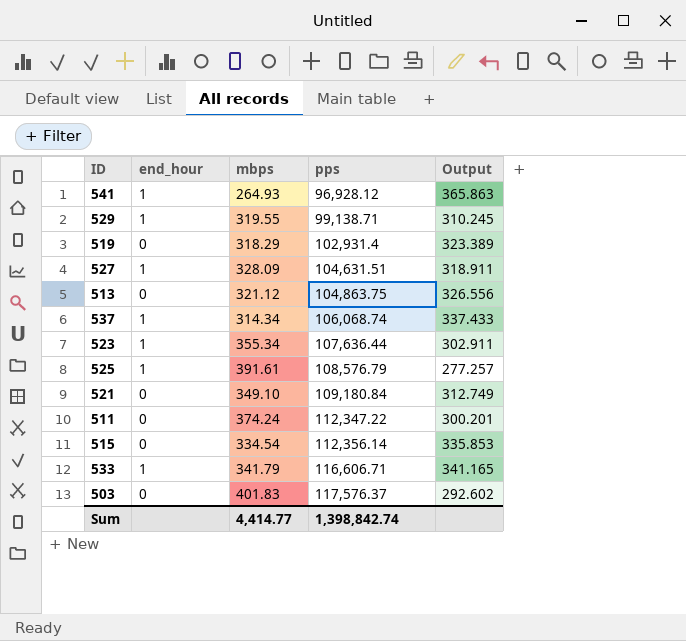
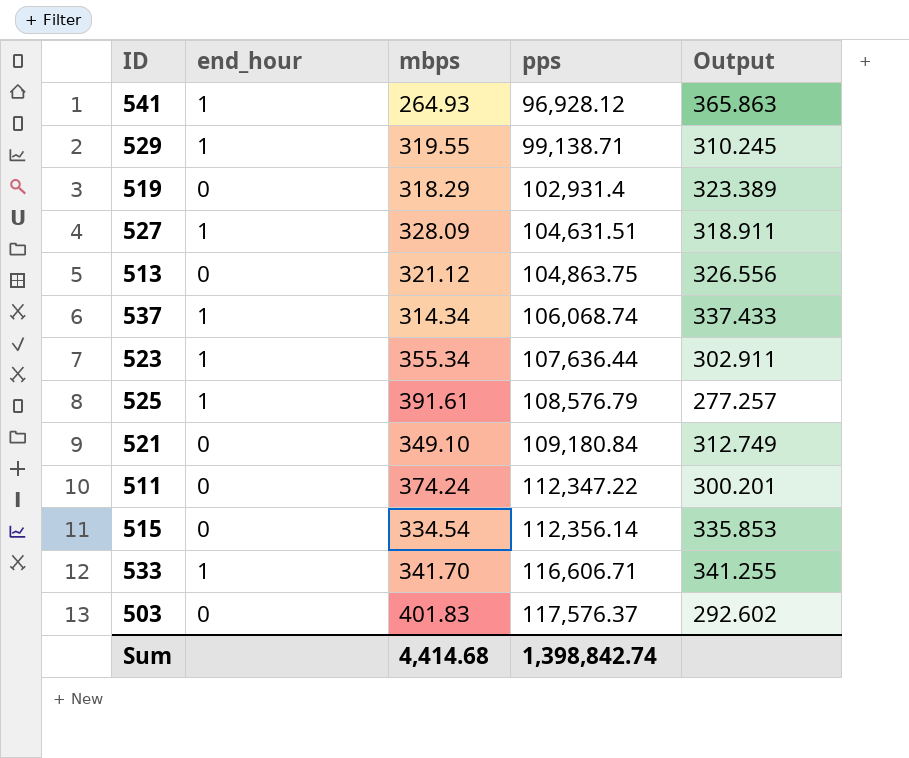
533 | mbps: 341.79 -> 341.70
533 | Output: 341.165 -> 341.255
Sum | mbps: 4,414.77 -> 4,414.68

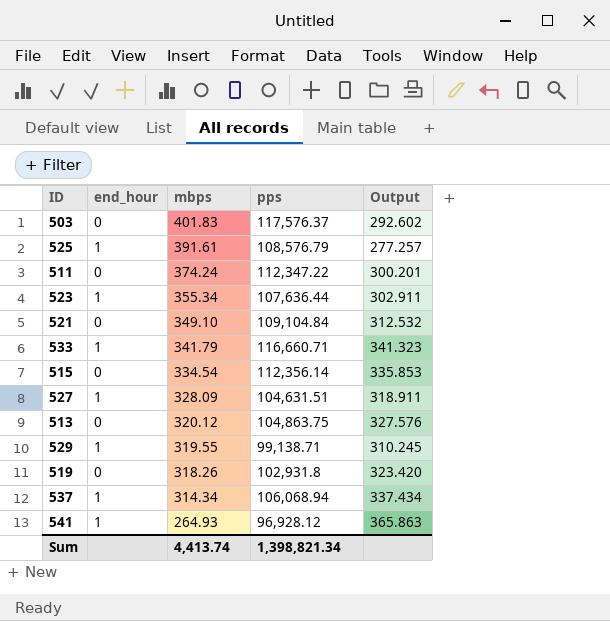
row order: pps ascending -> mbps descending
521 | pps: 109,180.84 -> 109,104.84
521 | Output: 312.749 -> 312.532
533 | mbps: 341.70 -> 341.79
533 | pps: 116,606.71 -> 116,660.71
533 | Output: 341.255 -> 341.323
513 | mbps: 321.12 -> 320.12
513 | Output: 326.556 -> 327.576
519 | mbps: 318.29 -> 318.26
519 | pps: 102,931.4 -> 102,931.8
519 | Output: 323.389 -> 323.420
537 | pps: 106,068.74 -> 106,068.94
537 | Output: 337.433 -> 337.434
Sum | mbps: 4,414.68 -> 4,413.74
Sum | pps: 1,398,842.74 -> 1,398,821.34

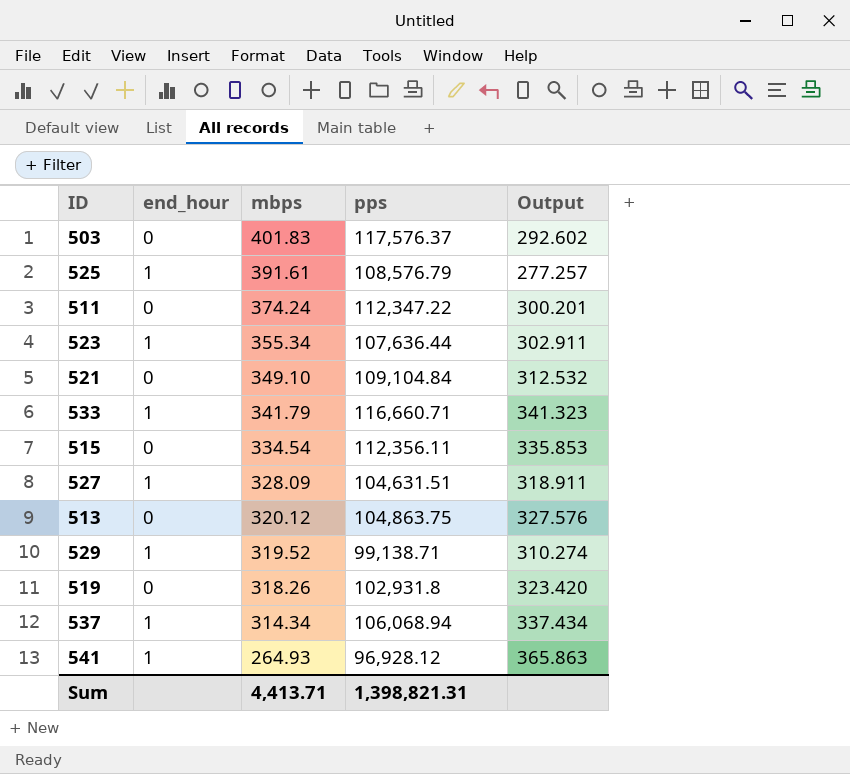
515 | pps: 112,356.14 -> 112,356.11
529 | mbps: 319.55 -> 319.52
529 | Output: 310.245 -> 310.274
Sum | mbps: 4,413.74 -> 4,413.71
Sum | pps: 1,398,821.34 -> 1,398,821.31

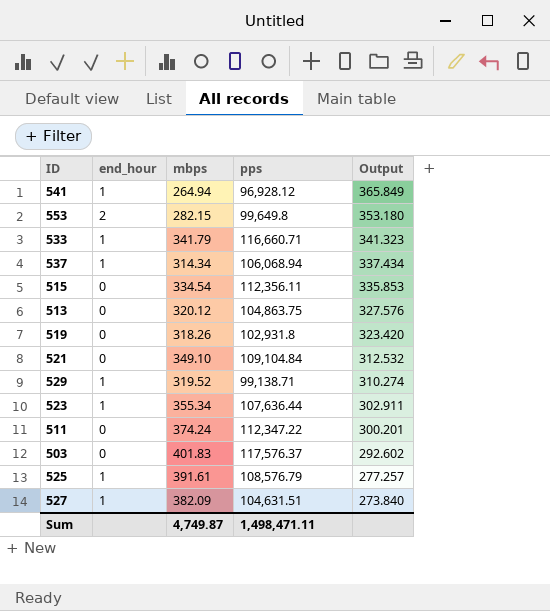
row order: mbps descending -> Output descending
541 | mbps: 264.93 -> 264.94
541 | Output: 365.863 -> 365.849
row 553: none -> 2 | 282.15 | 99,649.8 | 353.180
527 | mbps: 328.09 -> 382.09
527 | Output: 318.911 -> 273.840
Sum | mbps: 4,413.71 -> 4,749.87
Sum | pps: 1,398,821.31 -> 1,498,471.11

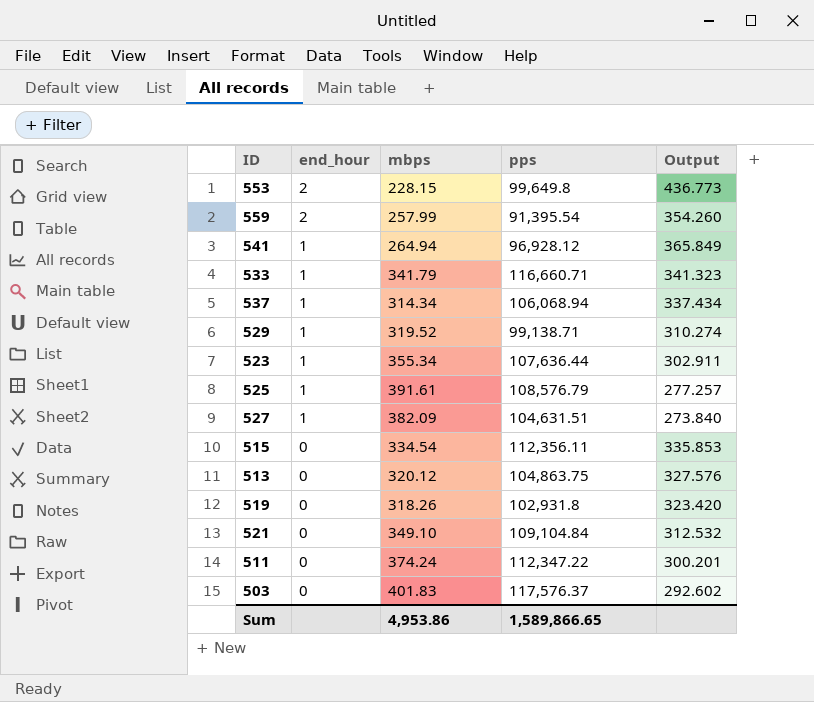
row order: Output descending -> end_hour descending
553 | mbps: 282.15 -> 228.15
553 | Output: 353.180 -> 436.773
row 559: none -> 2 | 257.99 | 91,395.54 | 354.260
Sum | mbps: 4,749.87 -> 4,953.86
Sum | pps: 1,498,471.11 -> 1,589,866.65

